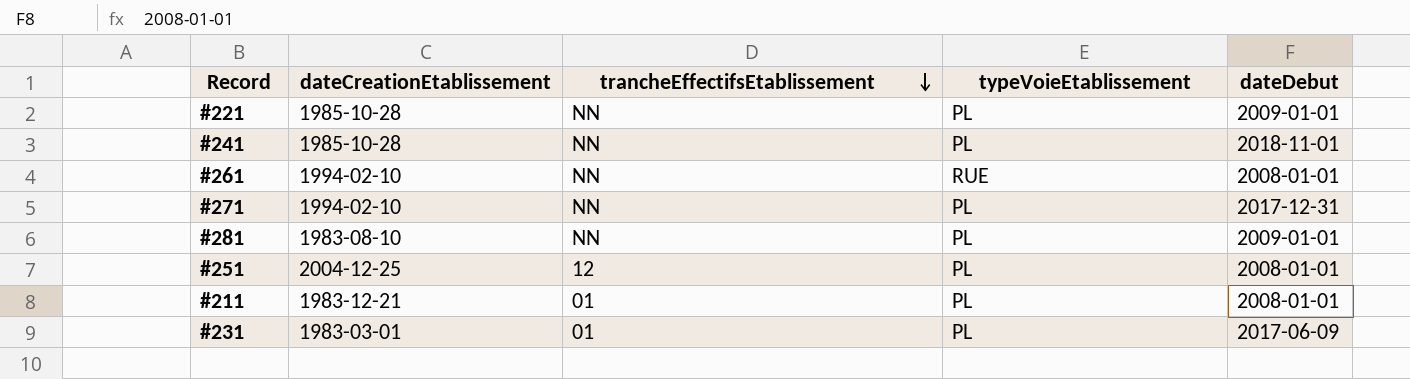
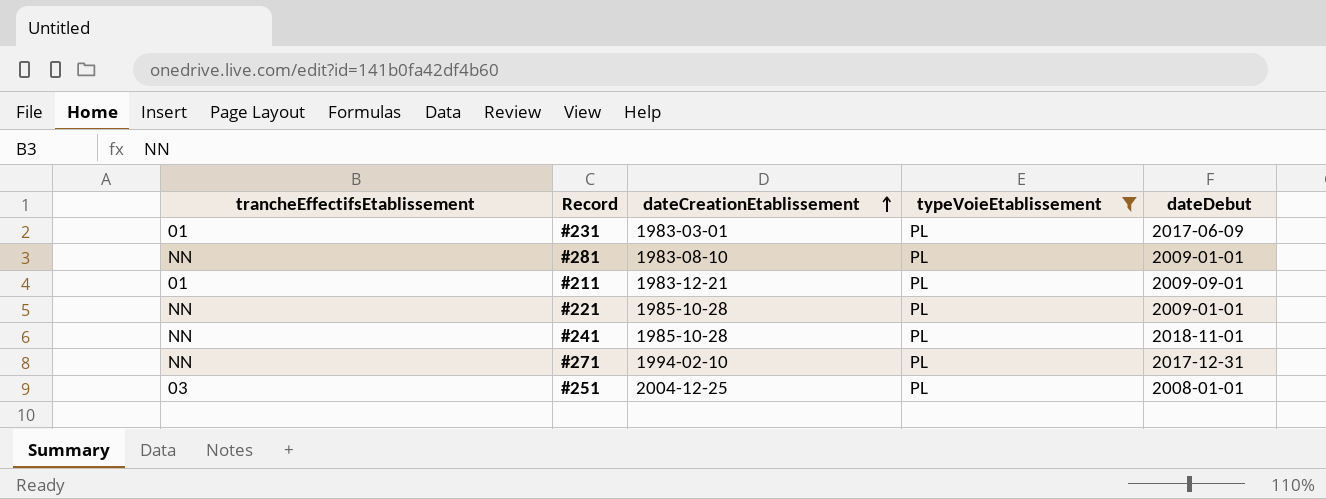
filter: none -> typeVoieEtablissement = PL
row order: trancheEffectifsEtablissement descending -> dateCreationEtablissement ascending
column trancheEffectifsEtablissement | position: 3 -> 1
#211 | dateDebut: 2008-01-01 -> 2009-09-01
#251 | trancheEffectifsEtablissement: 12 -> 03

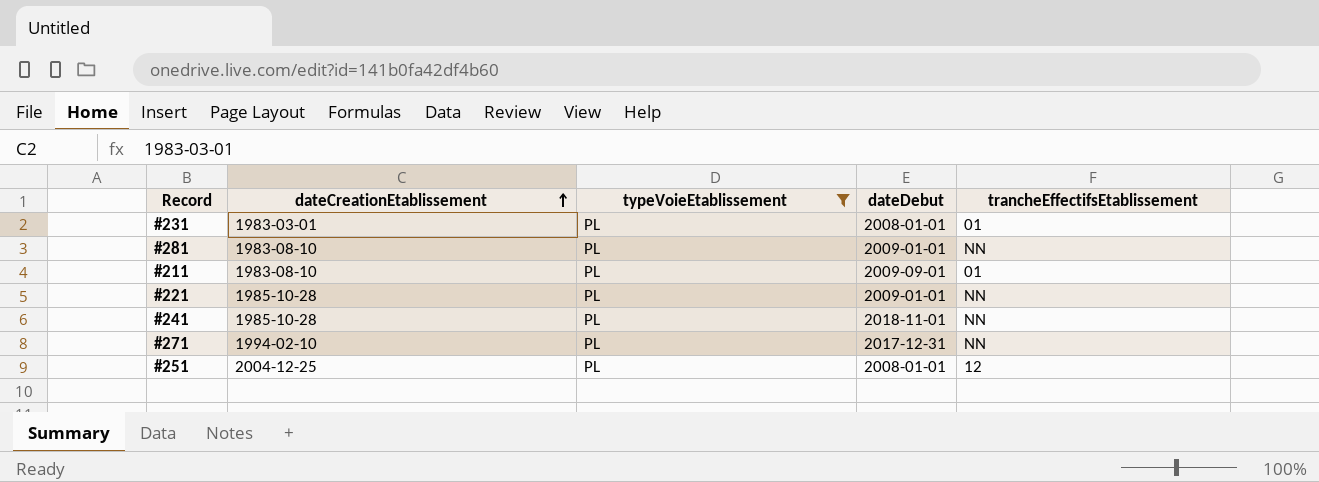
column trancheEffectifsEtablissement | position: 1 -> 5
#231 | dateDebut: 2017-06-09 -> 2008-01-01
#211 | dateCreationEtablissement: 1983-12-21 -> 1983-08-10
#251 | trancheEffectifsEtablissement: 03 -> 12

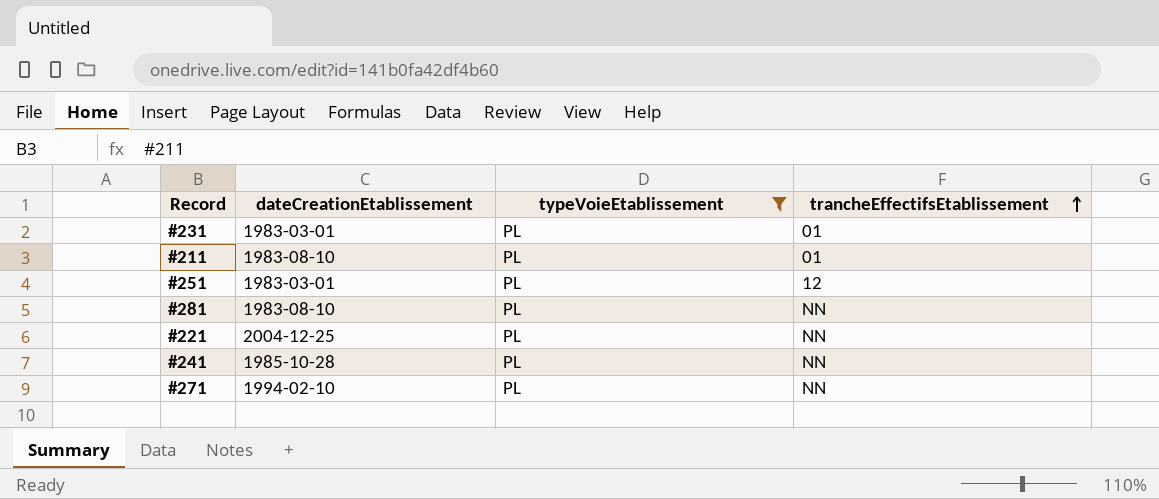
row order: dateCreationEtablissement ascending -> trancheEffectifsEtablissement ascending
column dateDebut | position: 4 -> none
#251 | dateCreationEtablissement: 2004-12-25 -> 1983-03-01
#221 | dateCreationEtablissement: 1985-10-28 -> 2004-12-25

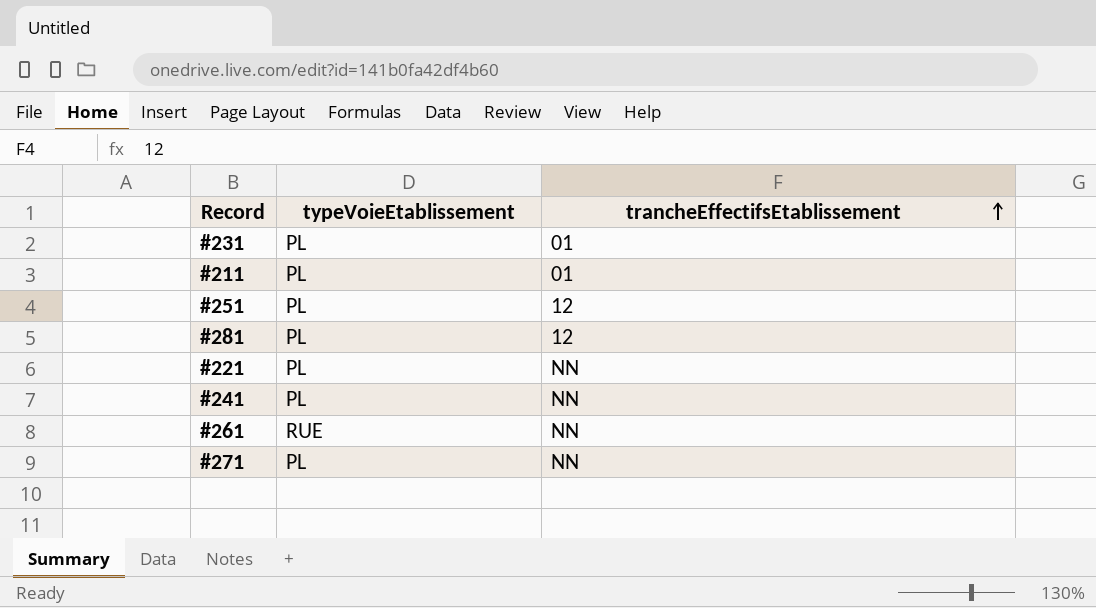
filter: typeVoieEtablissement = PL -> none
column dateCreationEtablissement | position: 2 -> none
#281 | trancheEffectifsEtablissement: NN -> 12

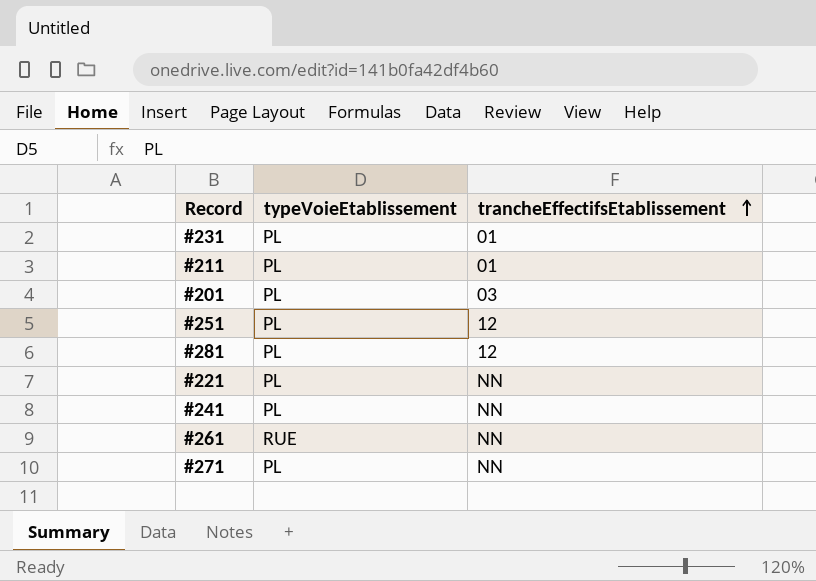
row #201: none -> PL | 03

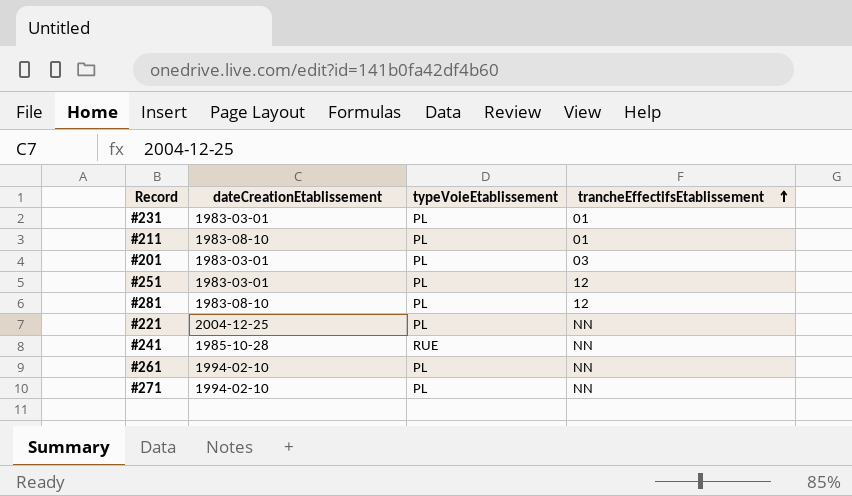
column dateCreationEtablissement | position: none -> 2
#241 | typeVoieEtablissement: PL -> RUE
#261 | typeVoieEtablissement: RUE -> PL

